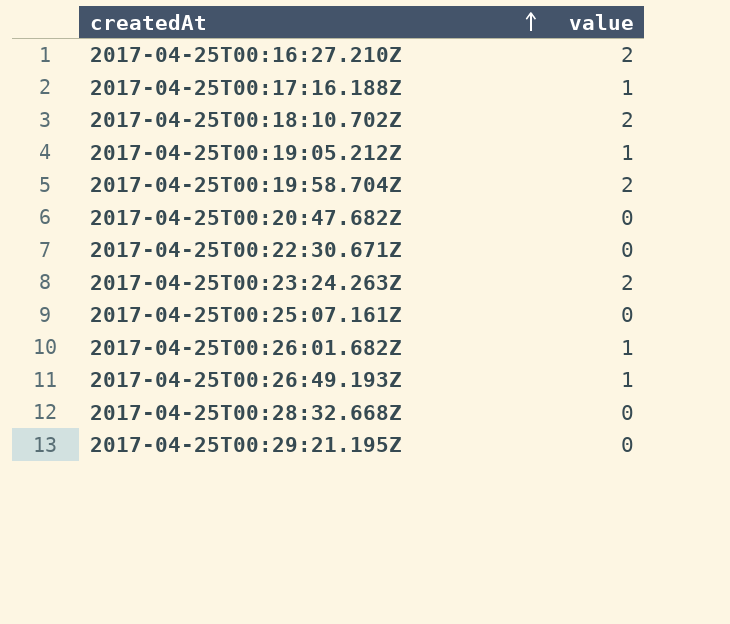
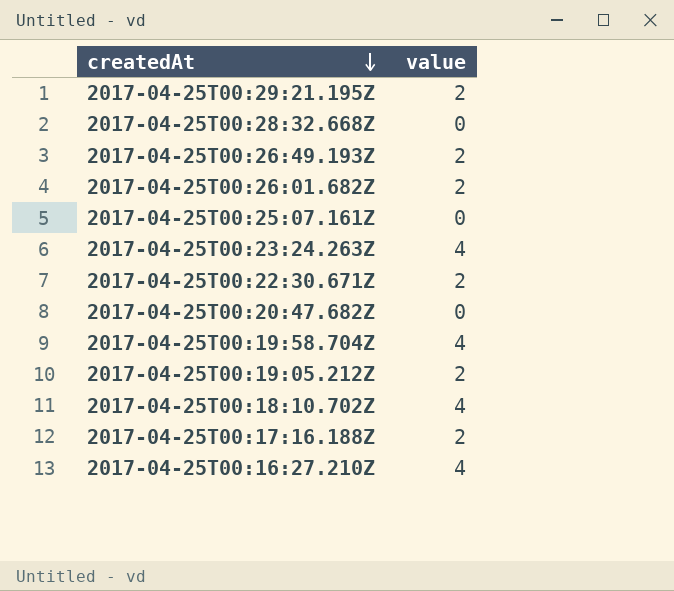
row order: createdAt ascending -> createdAt descending
2017-04-25T00:29:21.195Z | value: 0 -> 2
2017-04-25T00:26:49.193Z | value: 1 -> 2
2017-04-25T00:26:01.682Z | value: 1 -> 2
2017-04-25T00:23:24.263Z | value: 2 -> 4
2017-04-25T00:22:30.671Z | value: 0 -> 2
2017-04-25T00:19:58.704Z | value: 2 -> 4
2017-04-25T00:19:05.212Z | value: 1 -> 2
2017-04-25T00:18:10.702Z | value: 2 -> 4
2017-04-25T00:17:16.188Z | value: 1 -> 2
2017-04-25T00:16:27.210Z | value: 2 -> 4

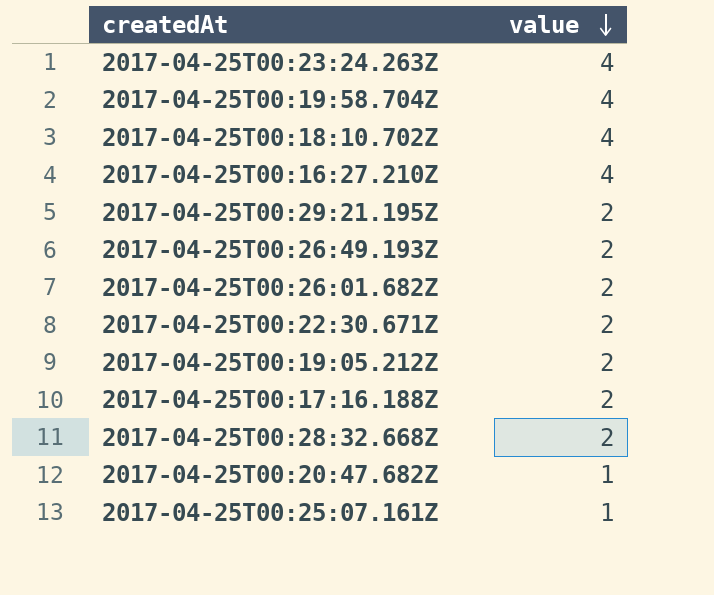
row order: createdAt descending -> value descending
2017-04-25T00:28:32.668Z | value: 0 -> 2
2017-04-25T00:20:47.682Z | value: 0 -> 1
2017-04-25T00:25:07.161Z | value: 0 -> 1

